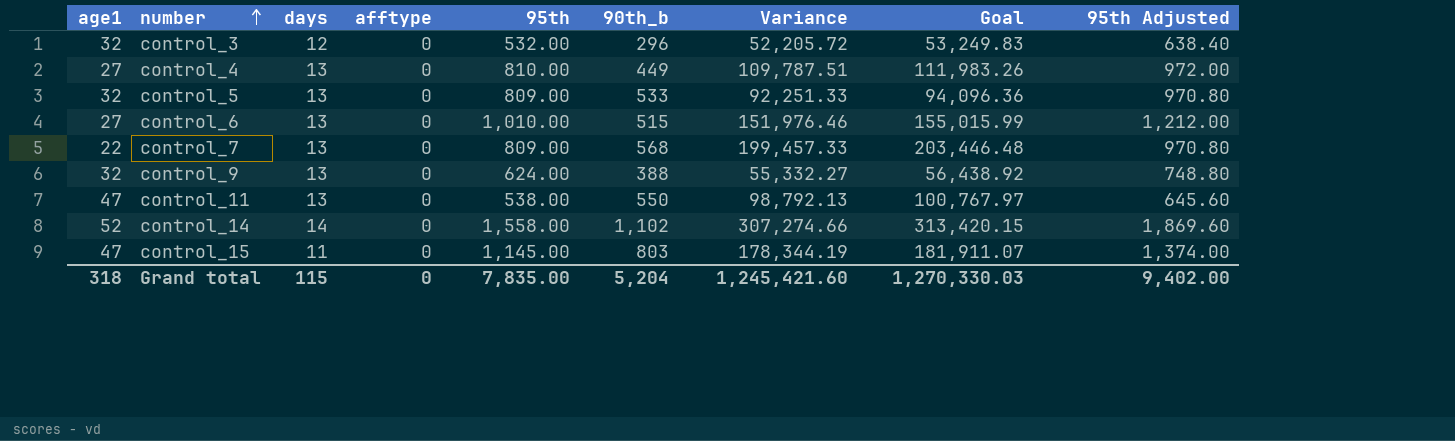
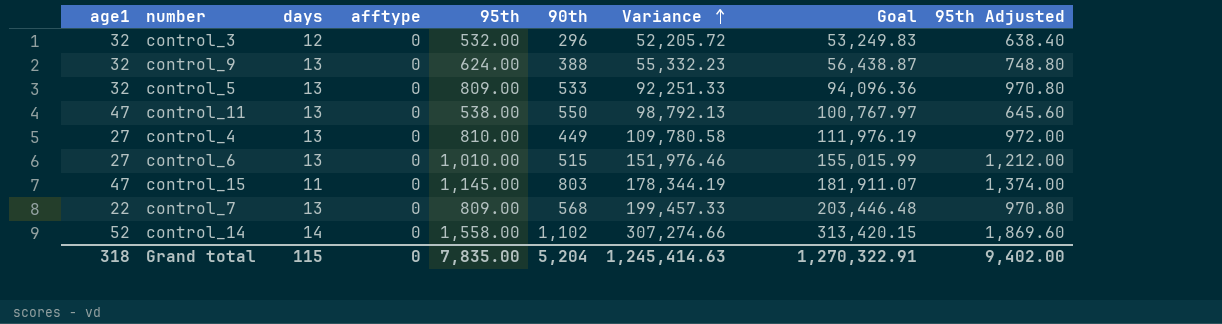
row order: number ascending -> Variance ascending
column name: 90th_b -> 90th
control_9 | Variance: 55,332.27 -> 55,332.23
control_9 | Goal: 56,438.92 -> 56,438.87
control_4 | Variance: 109,787.51 -> 109,780.58
control_4 | Goal: 111,983.26 -> 111,976.19
Grand total | Variance: 1,245,421.60 -> 1,245,414.63
Grand total | Goal: 1,270,330.03 -> 1,270,322.91

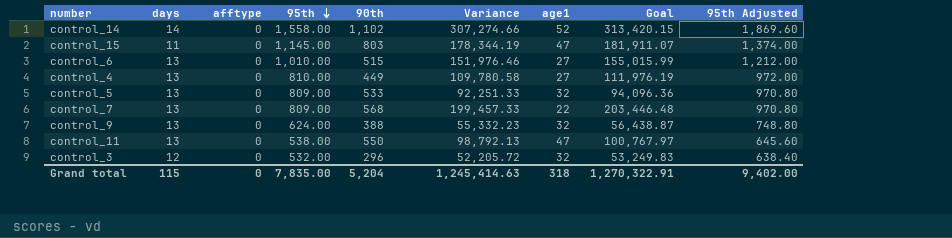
row order: Variance ascending -> 95th descending
column age1 | position: 1 -> 7

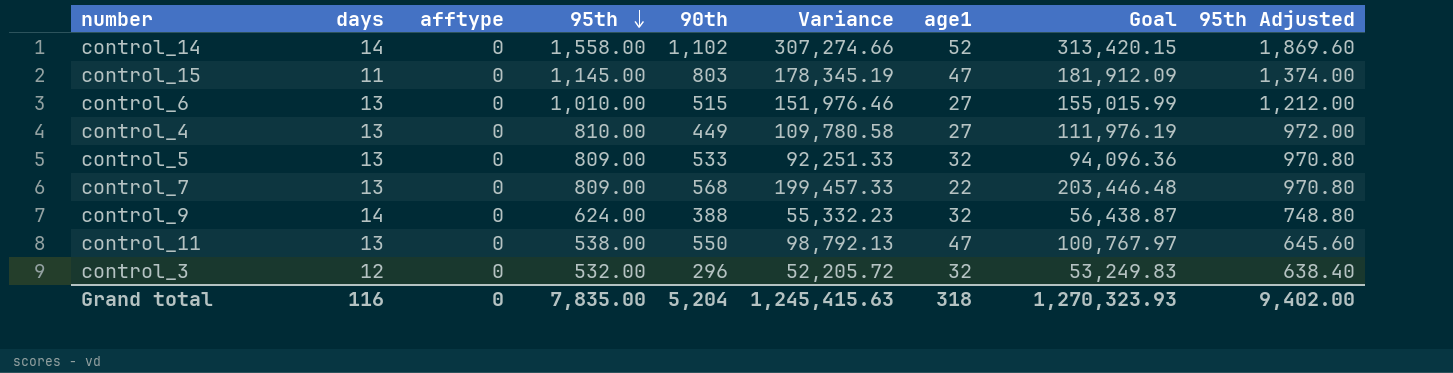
control_15 | Variance: 178,344.19 -> 178,345.19
control_15 | Goal: 181,911.07 -> 181,912.09
control_9 | days: 13 -> 14
Grand total | days: 115 -> 116
Grand total | Variance: 1,245,414.63 -> 1,245,415.63
Grand total | Goal: 1,270,322.91 -> 1,270,323.93

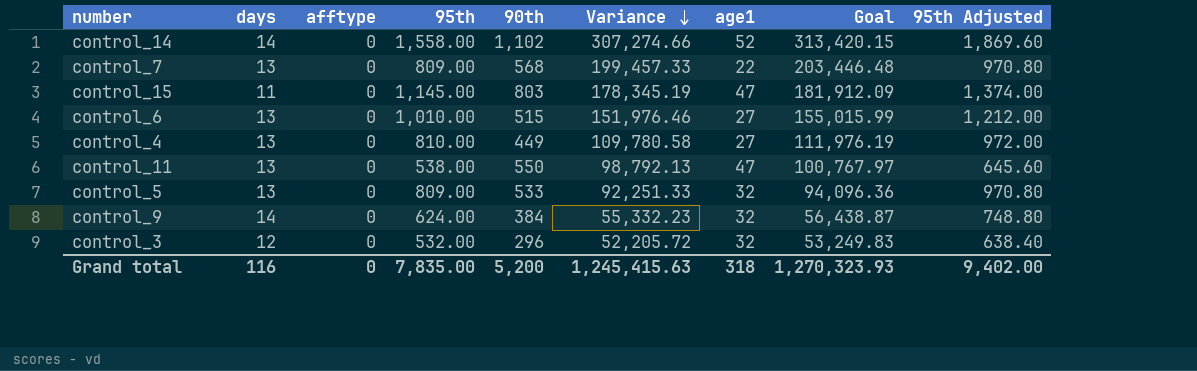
row order: 95th descending -> Variance descending
control_9 | 90th: 388 -> 384
Grand total | 90th: 5,204 -> 5,200

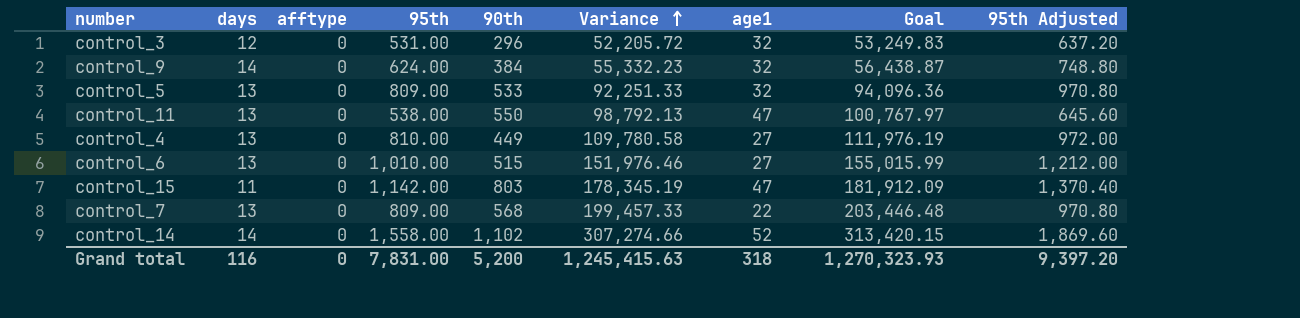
row order: Variance descending -> Variance ascending
control_3 | 95th: 532.00 -> 531.00
control_3 | 95th Adjusted: 638.40 -> 637.20
control_15 | 95th: 1,145.00 -> 1,142.00
control_15 | 95th Adjusted: 1,374.00 -> 1,370.40
Grand total | 95th: 7,835.00 -> 7,831.00
Grand total | 95th Adjusted: 9,402.00 -> 9,397.20

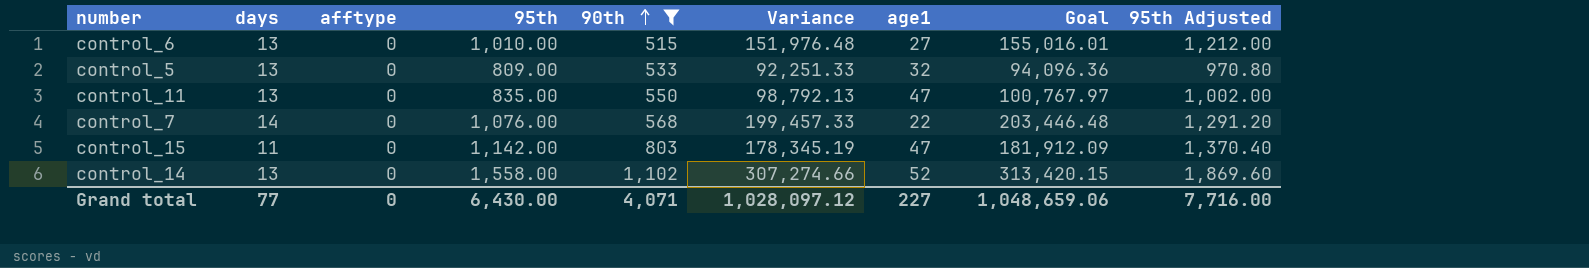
filter: none -> 90th >= 515
row order: Variance ascending -> 90th ascending
control_6 | Variance: 151,976.46 -> 151,976.48
control_6 | Goal: 155,015.99 -> 155,016.01
control_11 | 95th: 538.00 -> 835.00
control_11 | 95th Adjusted: 645.60 -> 1,002.00
control_7 | days: 13 -> 14
control_7 | 95th: 809.00 -> 1,076.00
control_7 | 95th Adjusted: 970.80 -> 1,291.20
control_14 | days: 14 -> 13
Grand total | days: 116 -> 77
Grand total | 95th: 7,831.00 -> 6,430.00
Grand total | 90th: 5,200 -> 4,071
Grand total | Variance: 1,245,415.63 -> 1,028,097.12
Grand total | age1: 318 -> 227
Grand total | Goal: 1,270,323.93 -> 1,048,659.06
Grand total | 95th Adjusted: 9,397.20 -> 7,716.00

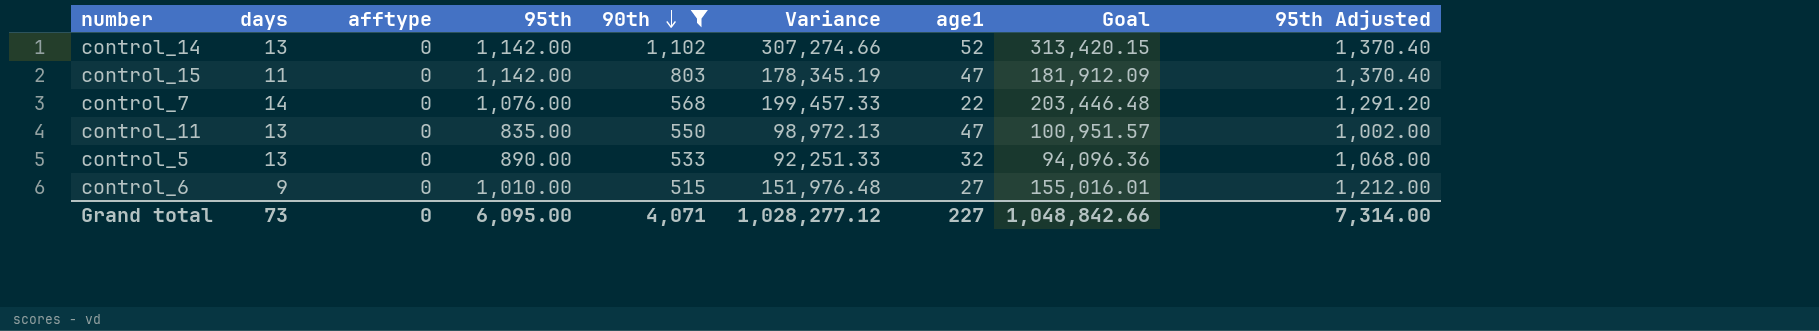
row order: 90th ascending -> 90th descending
control_14 | 95th: 1,558.00 -> 1,142.00
control_14 | 95th Adjusted: 1,869.60 -> 1,370.40
control_11 | Variance: 98,792.13 -> 98,972.13
control_11 | Goal: 100,767.97 -> 100,951.57
control_5 | 95th: 809.00 -> 890.00
control_5 | 95th Adjusted: 970.80 -> 1,068.00
control_6 | days: 13 -> 9
Grand total | days: 77 -> 73
Grand total | 95th: 6,430.00 -> 6,095.00
Grand total | Variance: 1,028,097.12 -> 1,028,277.12
Grand total | Goal: 1,048,659.06 -> 1,048,842.66
Grand total | 95th Adjusted: 7,716.00 -> 7,314.00

